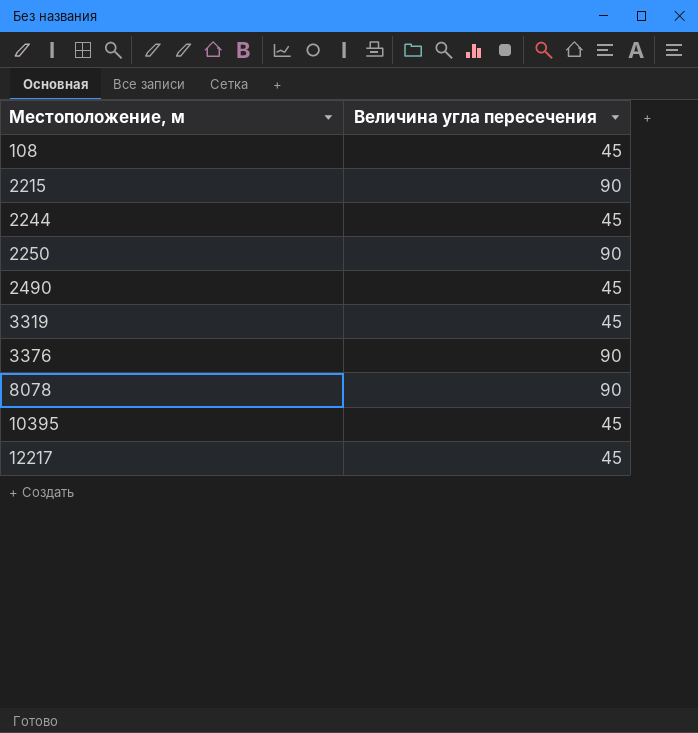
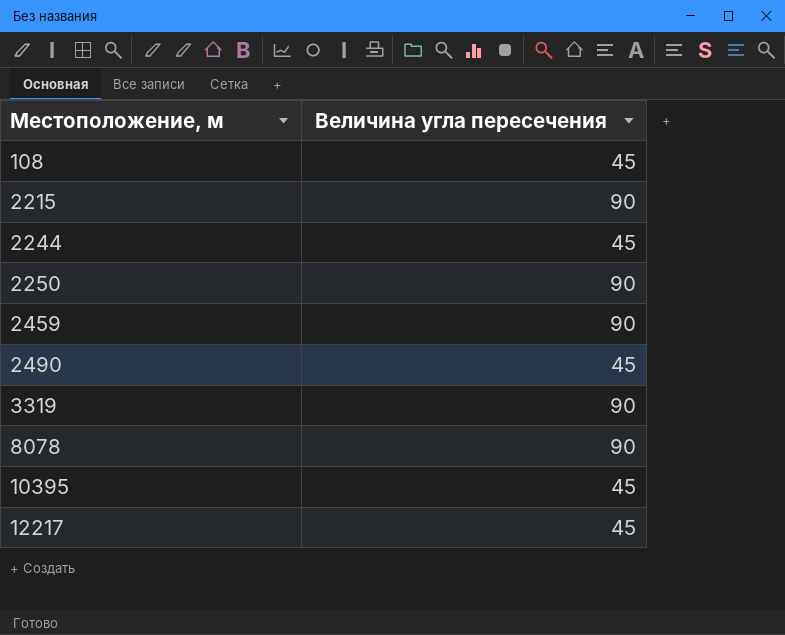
row 3376: 90 -> none
row 2459: none -> 90
3319 | Величина угла пересечения: 45 -> 90

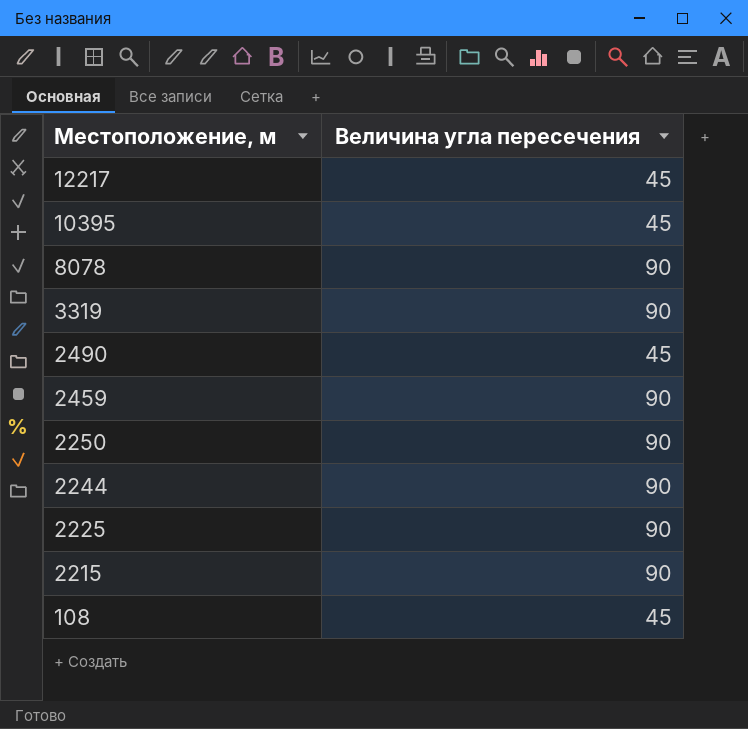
row order: Местоположение, м ascending -> Местоположение, м descending
2244 | Величина угла пересечения: 45 -> 90
row 2225: none -> 90

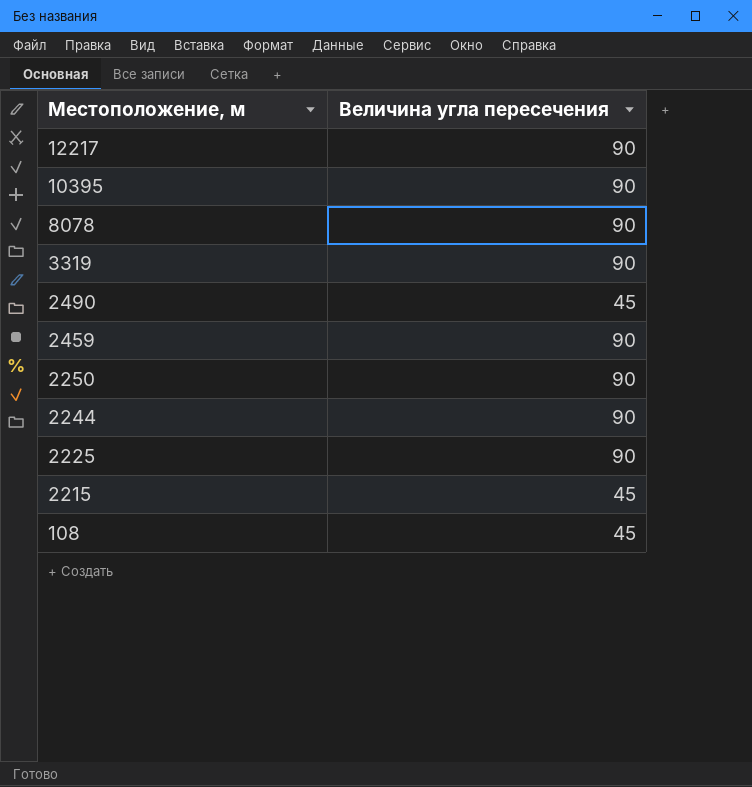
12217 | Величина угла пересечения: 45 -> 90
10395 | Величина угла пересечения: 45 -> 90
2215 | Величина угла пересечения: 90 -> 45

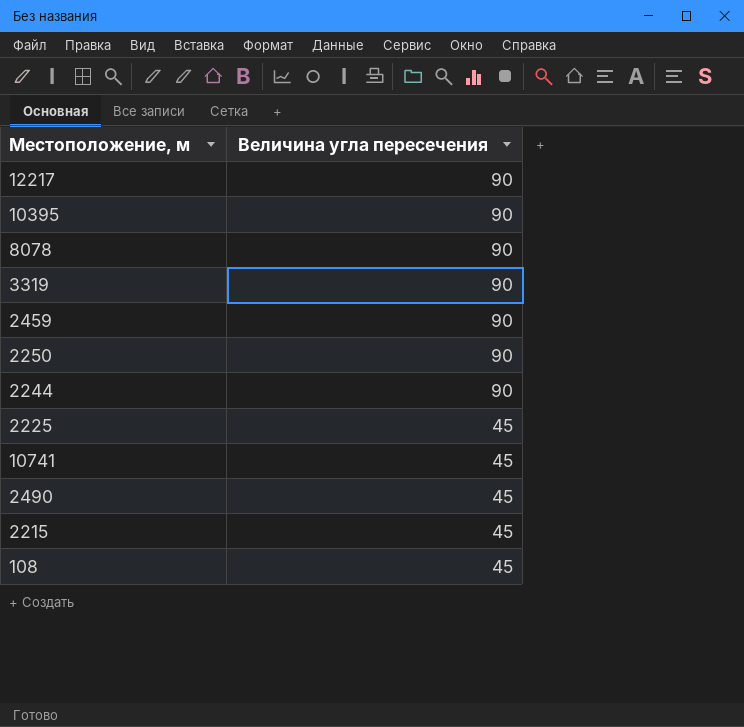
row order: Местоположение, м descending -> Величина угла пересечения descending
2225 | Величина угла пересечения: 90 -> 45
row 10741: none -> 45

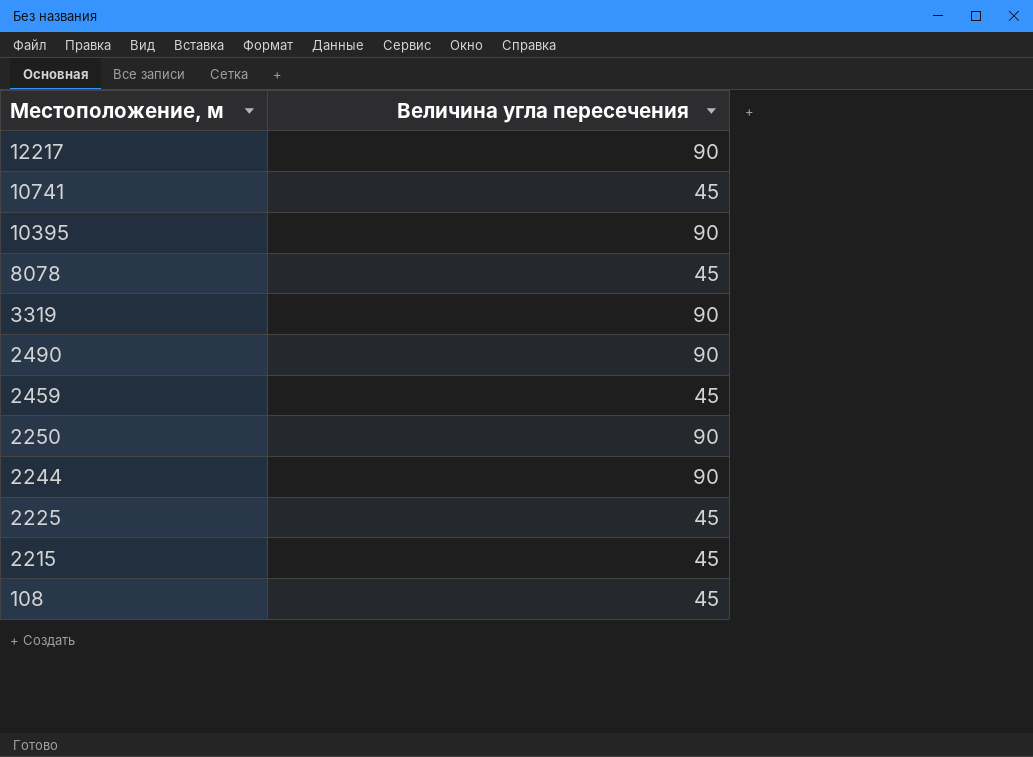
row order: Величина угла пересечения descending -> Местоположение, м descending
8078 | Величина угла пересечения: 90 -> 45
2490 | Величина угла пересечения: 45 -> 90
2459 | Величина угла пересечения: 90 -> 45

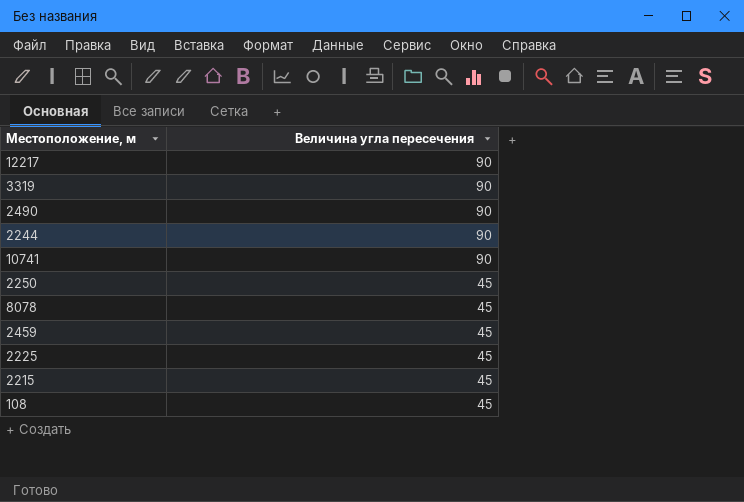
row order: Местоположение, м descending -> Величина угла пересечения descending
row 10395: 90 -> none
10741 | Величина угла пересечения: 45 -> 90
2250 | Величина угла пересечения: 90 -> 45

